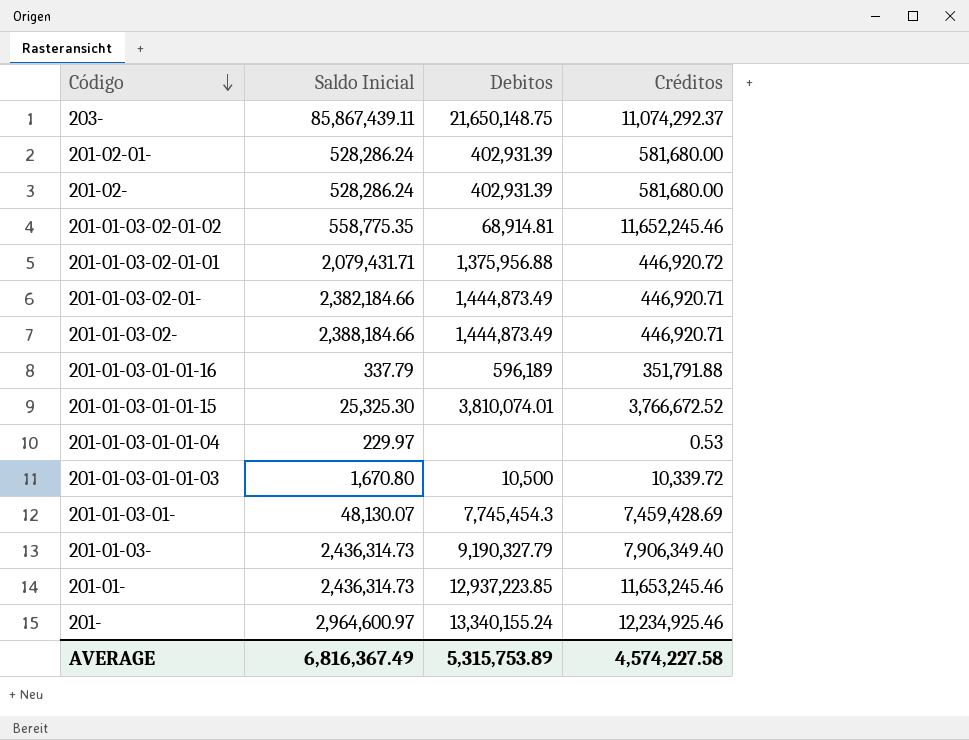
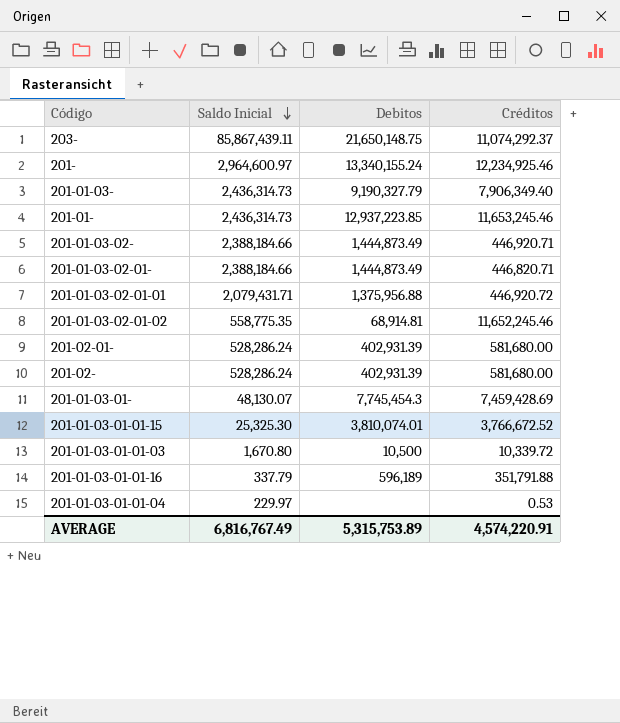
row order: Código descending -> Saldo Inicial descending
201-01-03-02-01- | Saldo Inicial: 2,382,184.66 -> 2,388,184.66
201-01-03-02-01- | Créditos: 446,920.71 -> 446,820.71
AVERAGE | Saldo Inicial: 6,816,367.49 -> 6,816,767.49
AVERAGE | Créditos: 4,574,227.58 -> 4,574,220.91

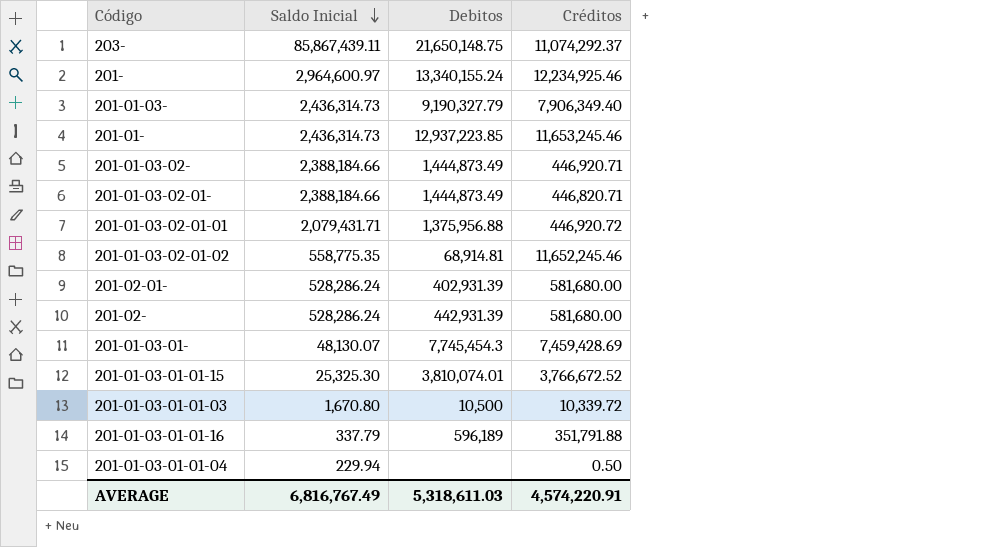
201-02- | Debitos: 402,931.39 -> 442,931.39
201-01-03-01-01-04 | Saldo Inicial: 229.97 -> 229.94
201-01-03-01-01-04 | Créditos: 0.53 -> 0.50
AVERAGE | Debitos: 5,315,753.89 -> 5,318,611.03

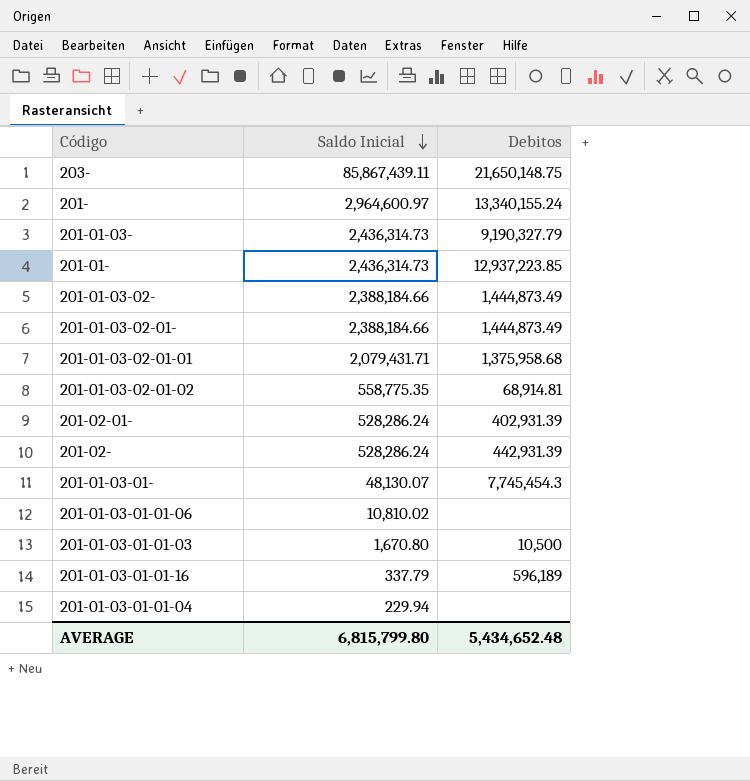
column Créditos | position: 4 -> none
row 201-01-03-01-01-15: 25,325.30 | 3,810,074.01 | 3,766,672.52 -> none
201-01-03-02-01-01 | Debitos: 1,375,956.88 -> 1,375,958.68
row 201-01-03-01-01-06: none -> 10,810.02 | none
AVERAGE | Saldo Inicial: 6,816,767.49 -> 6,815,799.80
AVERAGE | Debitos: 5,318,611.03 -> 5,434,652.48

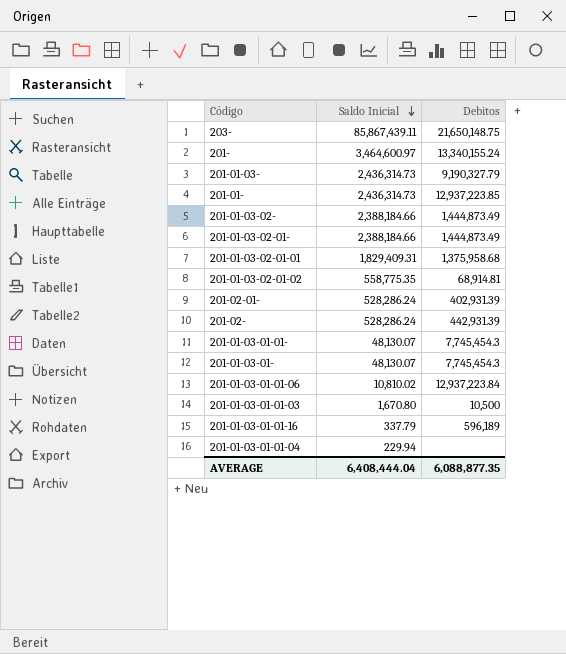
201- | Saldo Inicial: 2,964,600.97 -> 3,464,600.97
201-01-03-02-01-01 | Saldo Inicial: 2,079,431.71 -> 1,829,409.31
row 201-01-03-01-01-: none -> 48,130.07 | 7,745,454.3
201-01-03-01-01-06 | Debitos: none -> 12,937,223.84
AVERAGE | Saldo Inicial: 6,815,799.80 -> 6,408,444.04
AVERAGE | Debitos: 5,434,652.48 -> 6,088,877.35

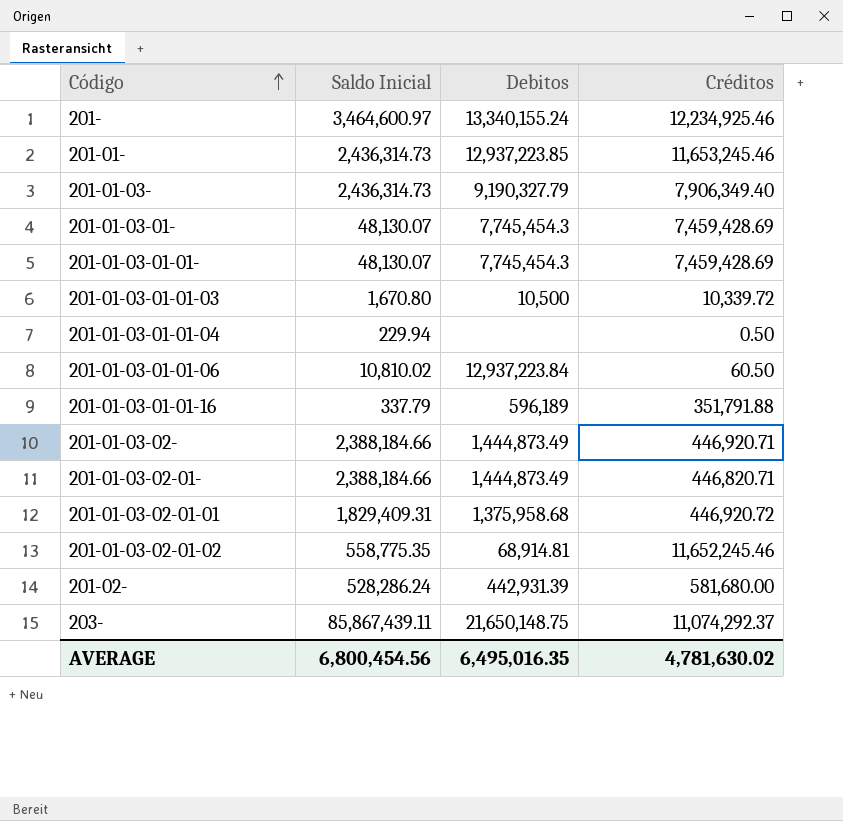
row order: Saldo Inicial descending -> Código ascending
column Créditos | position: none -> 4
row 201-02-01-: 528,286.24 | 402,931.39 -> none
AVERAGE | Saldo Inicial: 6,408,444.04 -> 6,800,454.56
AVERAGE | Debitos: 6,088,877.35 -> 6,495,016.35

